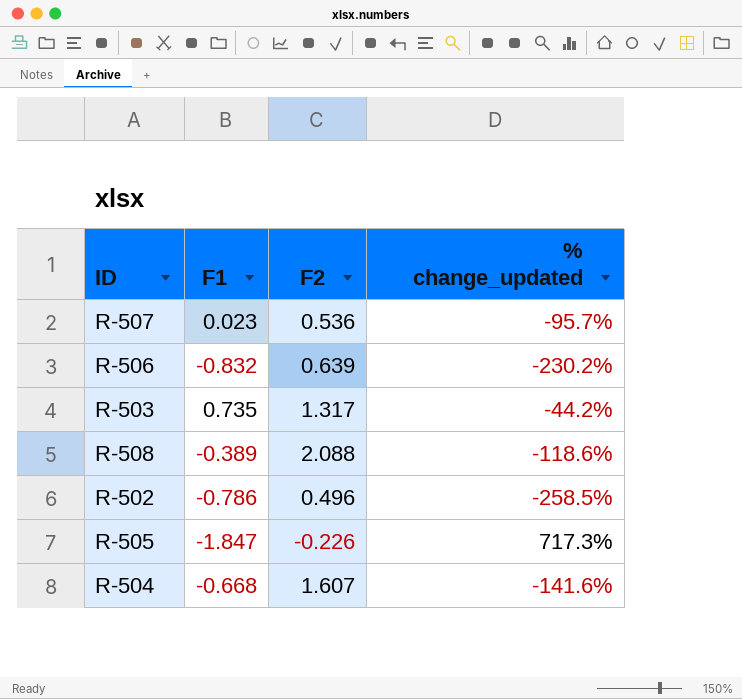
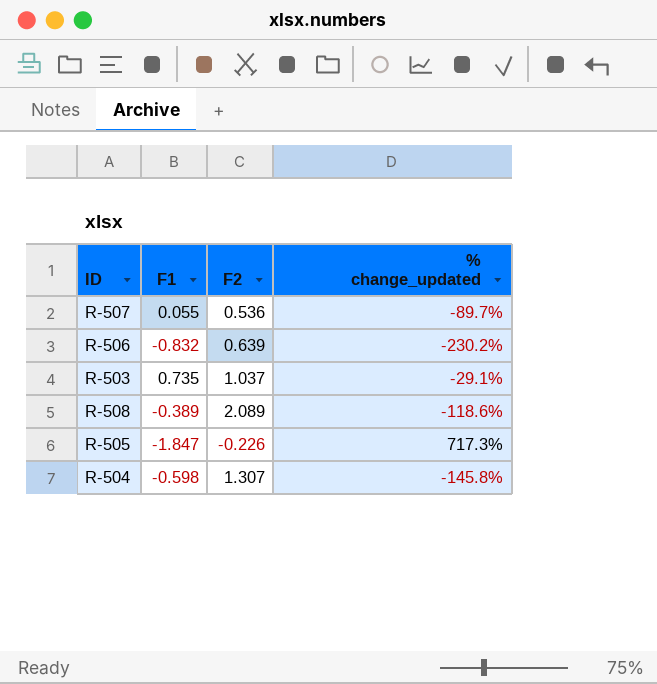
row R-502: -0.786 | 0.496 | -258.5% -> none
R-507 | F1: 0.023 -> 0.055
R-507 | % change_updated: -95.7% -> -89.7%
R-503 | F2: 1.317 -> 1.037
R-503 | % change_updated: -44.2% -> -29.1%
R-508 | F2: 2.088 -> 2.089
R-504 | F1: -0.668 -> -0.598
R-504 | F2: 1.607 -> 1.307
R-504 | % change_updated: -141.6% -> -145.8%

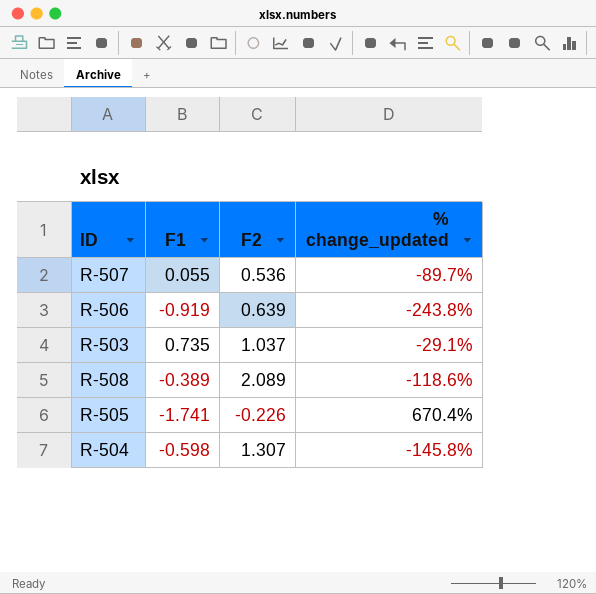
R-506 | F1: -0.832 -> -0.919
R-506 | % change_updated: -230.2% -> -243.8%
R-505 | F1: -1.847 -> -1.741
R-505 | % change_updated: 717.3% -> 670.4%

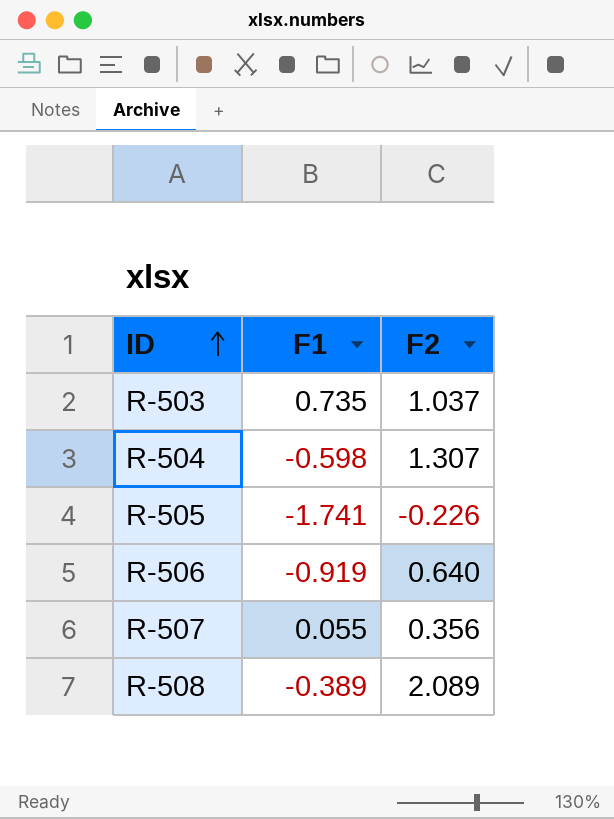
row order: none -> ID ascending
column % change_updated | formula: ([F1] - [F2]) / [F2] -> none
R-506 | F2: 0.639 -> 0.640
R-507 | F2: 0.536 -> 0.356

